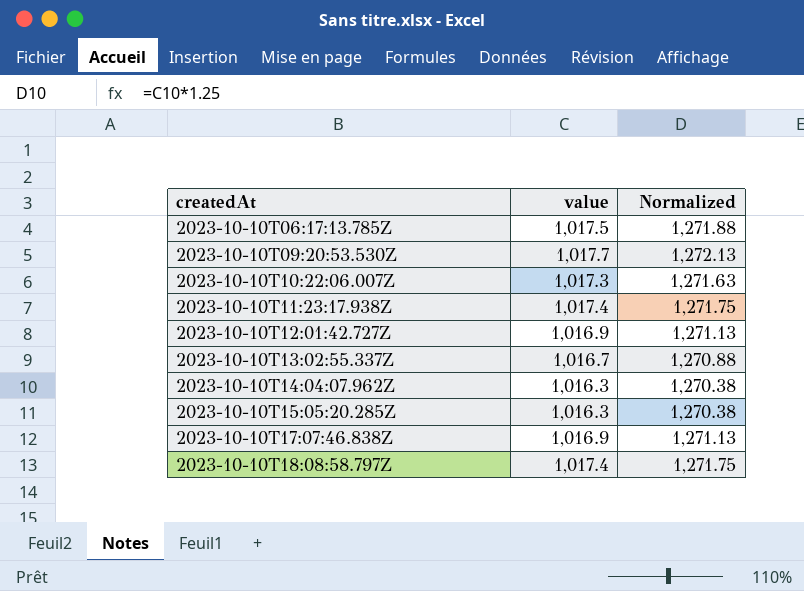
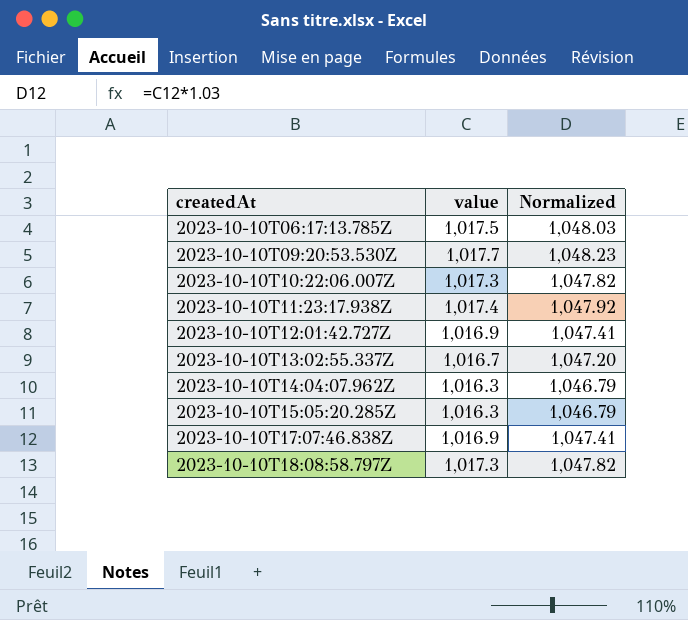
column Normalized | formula: [value] * 1.25 -> [value] * 1.03
2023-10-10T18:08:58.797Z | value: 1,017.4 -> 1,017.3

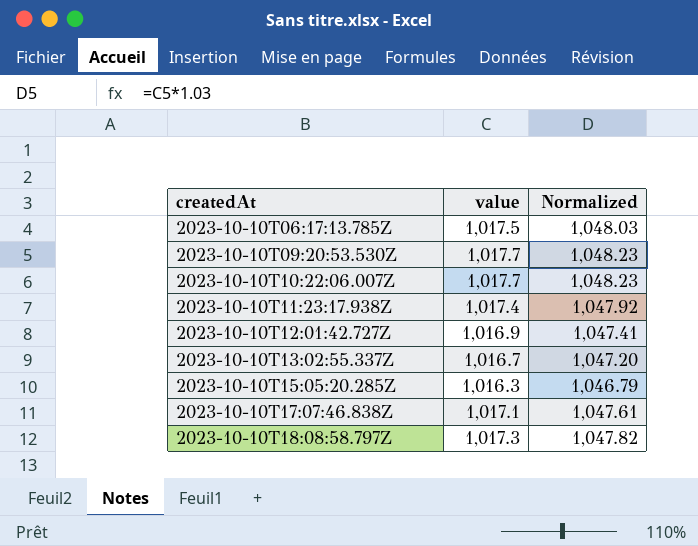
row 2023-10-10T14:04:07.962Z: 1,016.3 | 1,046.79 -> none
2023-10-10T10:22:06.007Z | value: 1,017.3 -> 1,017.7
2023-10-10T10:22:06.007Z | Normalized: 1,047.82 -> 1,048.23
2023-10-10T17:07:46.838Z | value: 1,016.9 -> 1,017.1
2023-10-10T17:07:46.838Z | Normalized: 1,047.41 -> 1,047.61

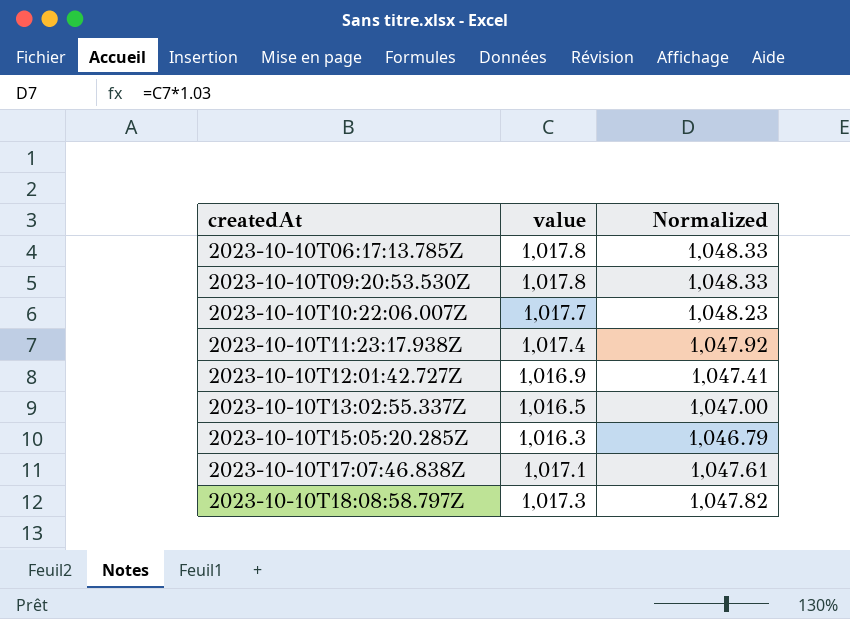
2023-10-10T06:17:13.785Z | value: 1,017.5 -> 1,017.8
2023-10-10T06:17:13.785Z | Normalized: 1,048.03 -> 1,048.33
2023-10-10T09:20:53.530Z | value: 1,017.7 -> 1,017.8
2023-10-10T09:20:53.530Z | Normalized: 1,048.23 -> 1,048.33
2023-10-10T13:02:55.337Z | value: 1,016.7 -> 1,016.5
2023-10-10T13:02:55.337Z | Normalized: 1,047.20 -> 1,047.00

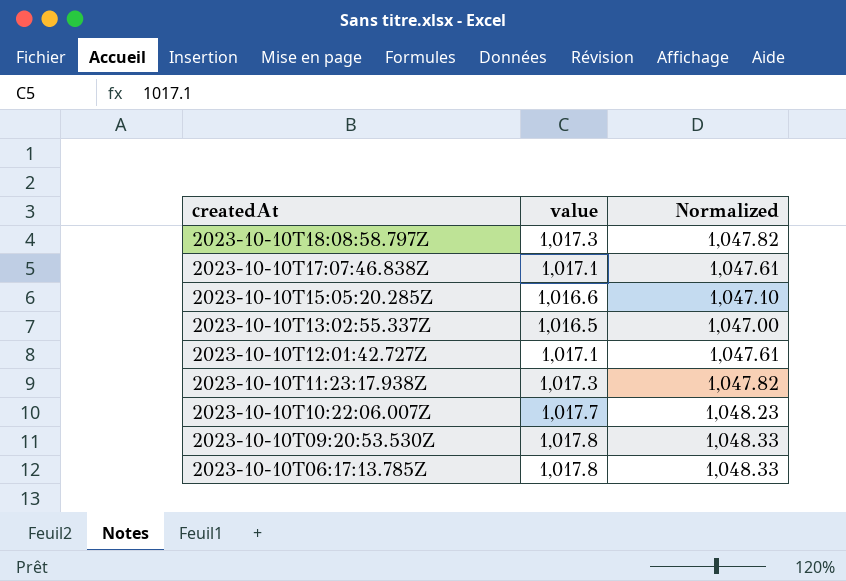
row order: createdAt ascending -> createdAt descending
2023-10-10T15:05:20.285Z | value: 1,016.3 -> 1,016.6
2023-10-10T15:05:20.285Z | Normalized: 1,046.79 -> 1,047.10
2023-10-10T12:01:42.727Z | value: 1,016.9 -> 1,017.1
2023-10-10T12:01:42.727Z | Normalized: 1,047.41 -> 1,047.61
2023-10-10T11:23:17.938Z | value: 1,017.4 -> 1,017.3
2023-10-10T11:23:17.938Z | Normalized: 1,047.92 -> 1,047.82

